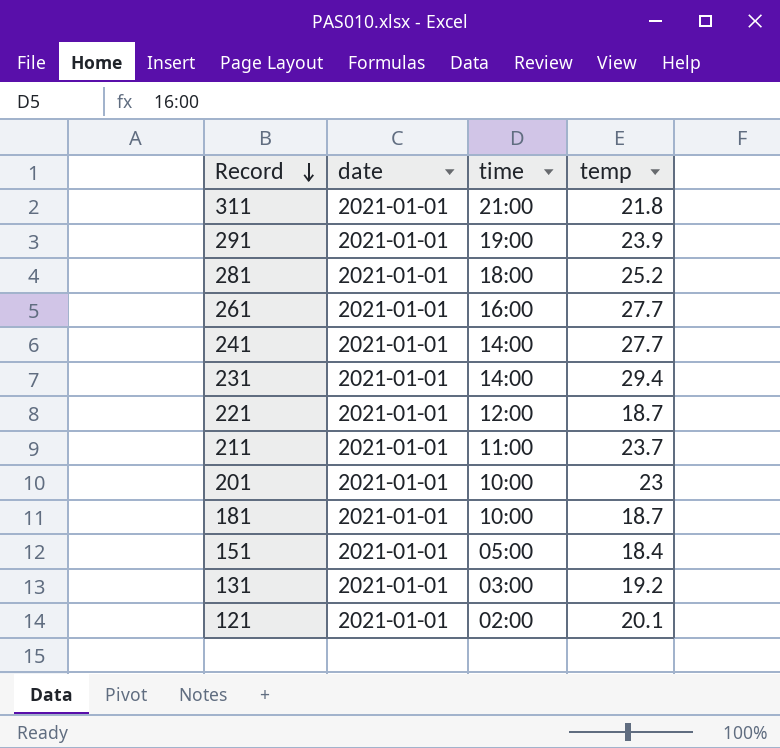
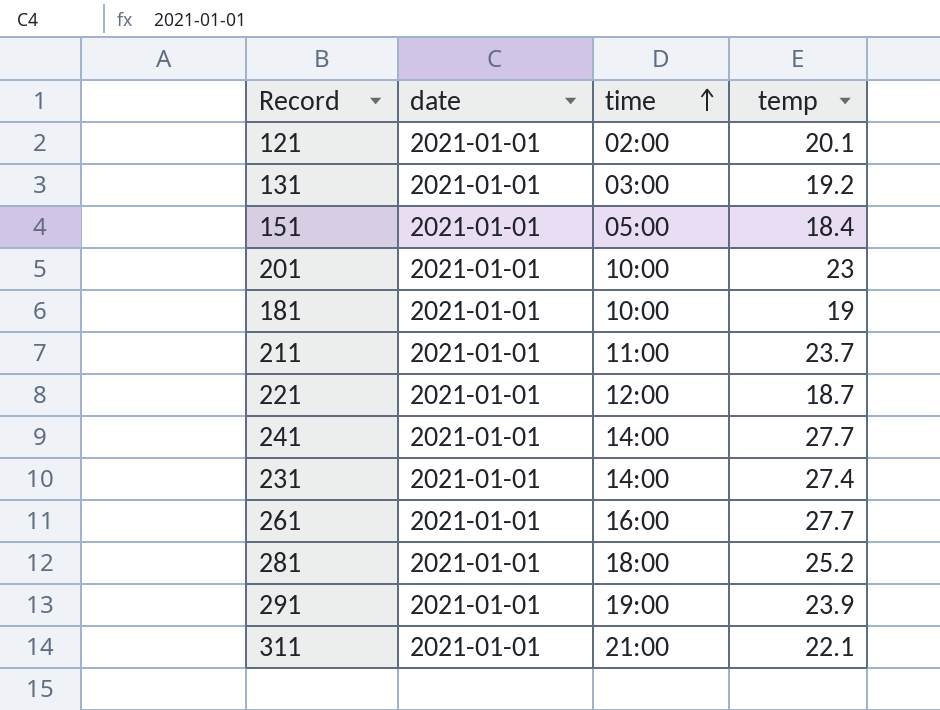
row order: Record descending -> time ascending
181 | temp: 18.7 -> 19
231 | temp: 29.4 -> 27.4
311 | temp: 21.8 -> 22.1

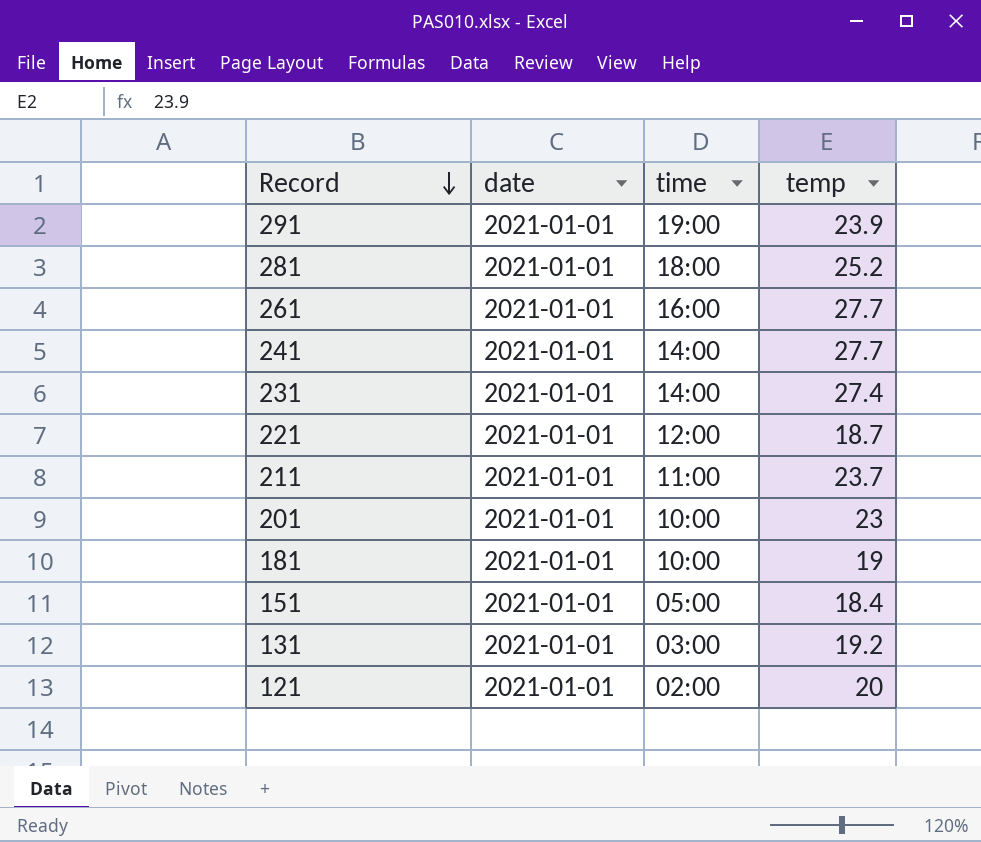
row order: time ascending -> Record descending
row 311: 2021-01-01 | 21:00 | 22.1 -> none
121 | temp: 20.1 -> 20

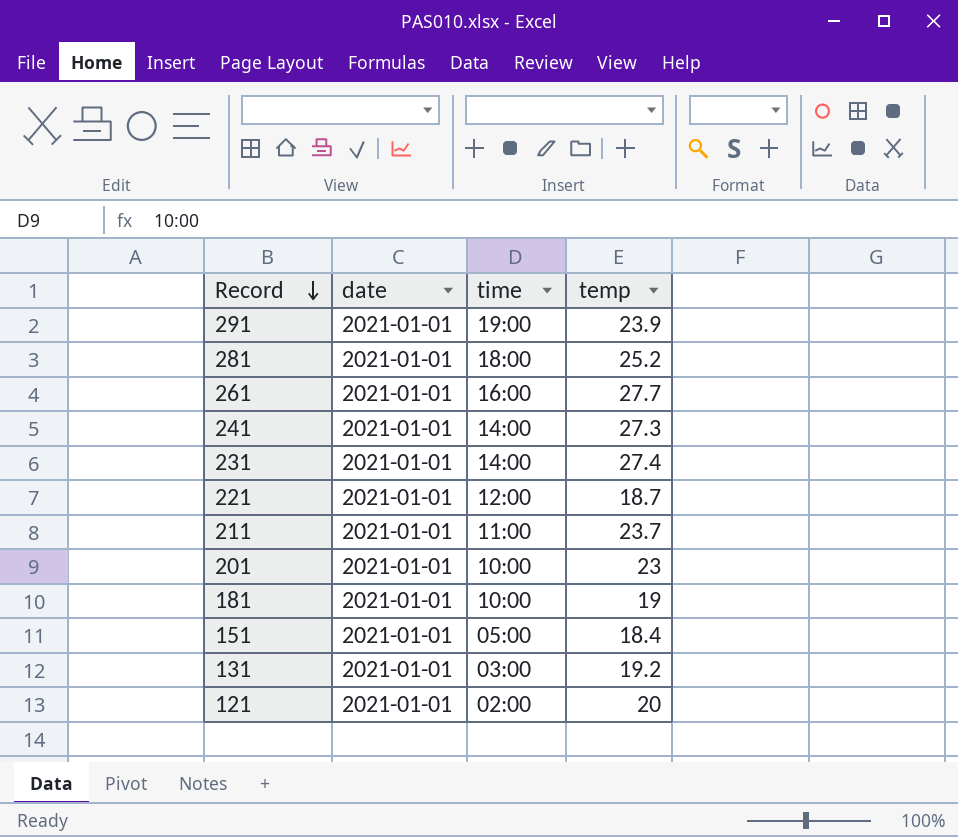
241 | temp: 27.7 -> 27.3

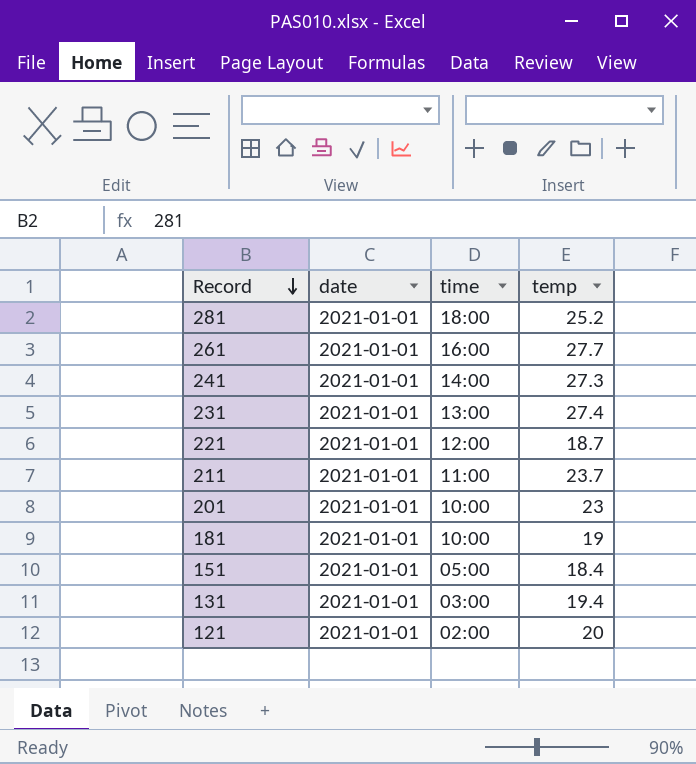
row 291: 2021-01-01 | 19:00 | 23.9 -> none
231 | time: 14:00 -> 13:00
131 | temp: 19.2 -> 19.4

